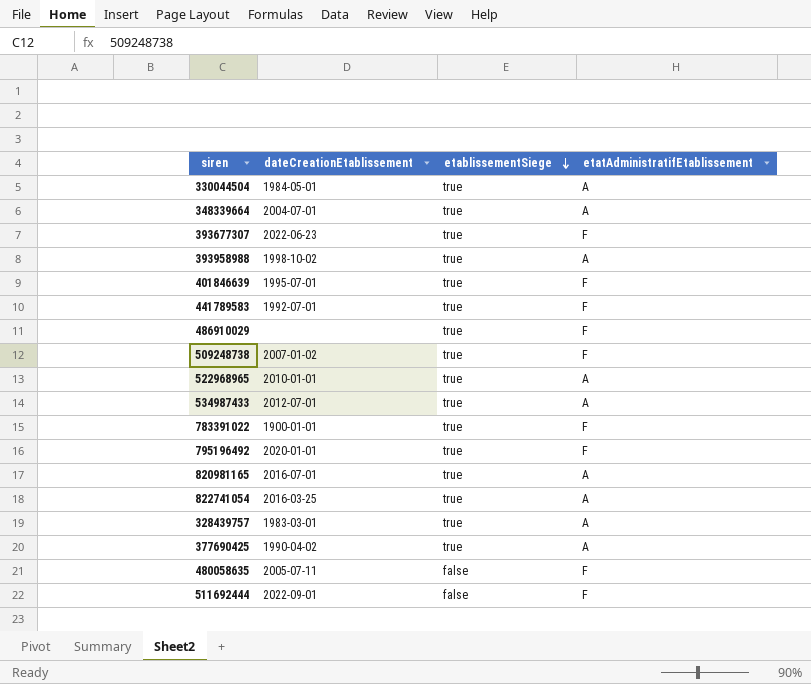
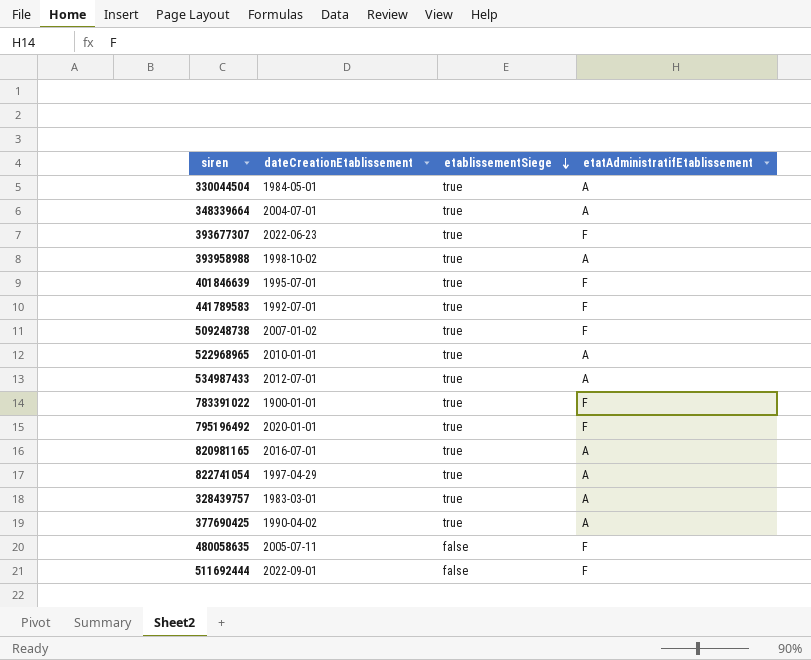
row 486910029: none | true | F -> none
822741054 | dateCreationEtablissement: 2016-03-25 -> 1997-04-29

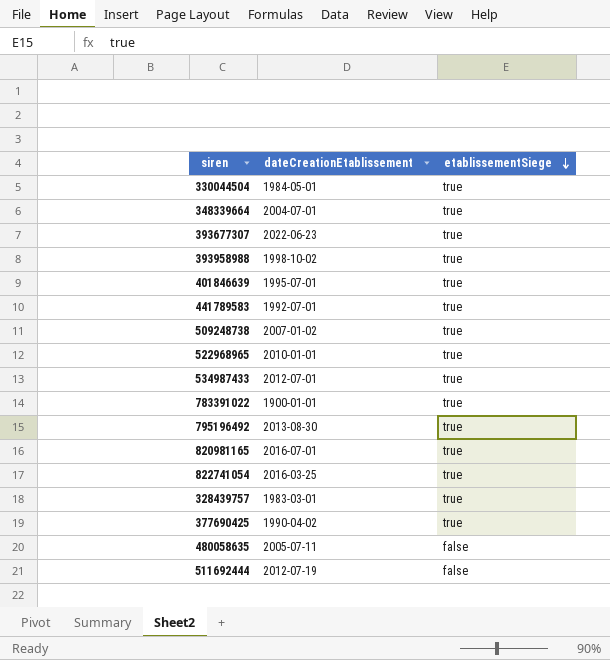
column etatAdministratifEtablissement | position: 4 -> none
795196492 | dateCreationEtablissement: 2020-01-01 -> 2013-08-30
822741054 | dateCreationEtablissement: 1997-04-29 -> 2016-03-25
511692444 | dateCreationEtablissement: 2022-09-01 -> 2012-07-19

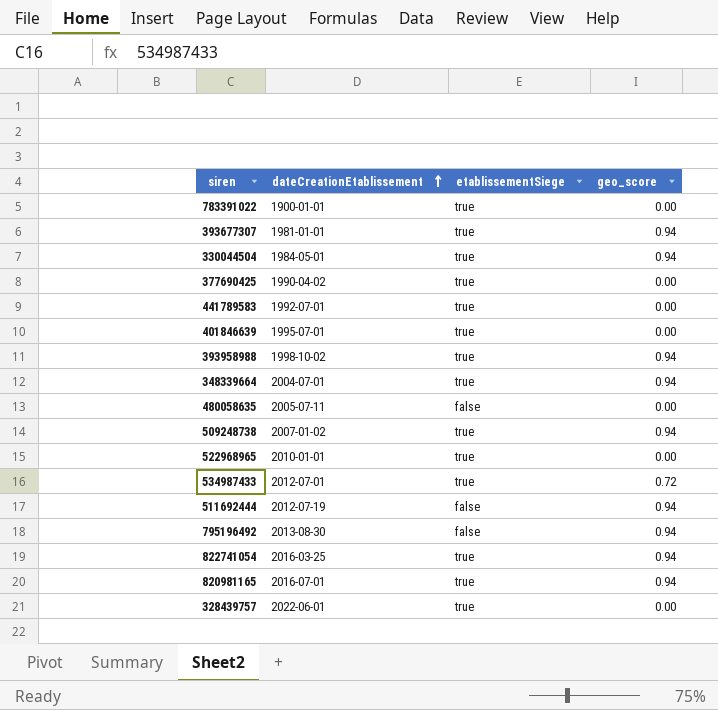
row order: etablissementSiege descending -> dateCreationEtablissement ascending
column geo_score | position: none -> 4
393677307 | dateCreationEtablissement: 2022-06-23 -> 1981-01-01
795196492 | etablissementSiege: true -> false
328439757 | dateCreationEtablissement: 1983-03-01 -> 2022-06-01

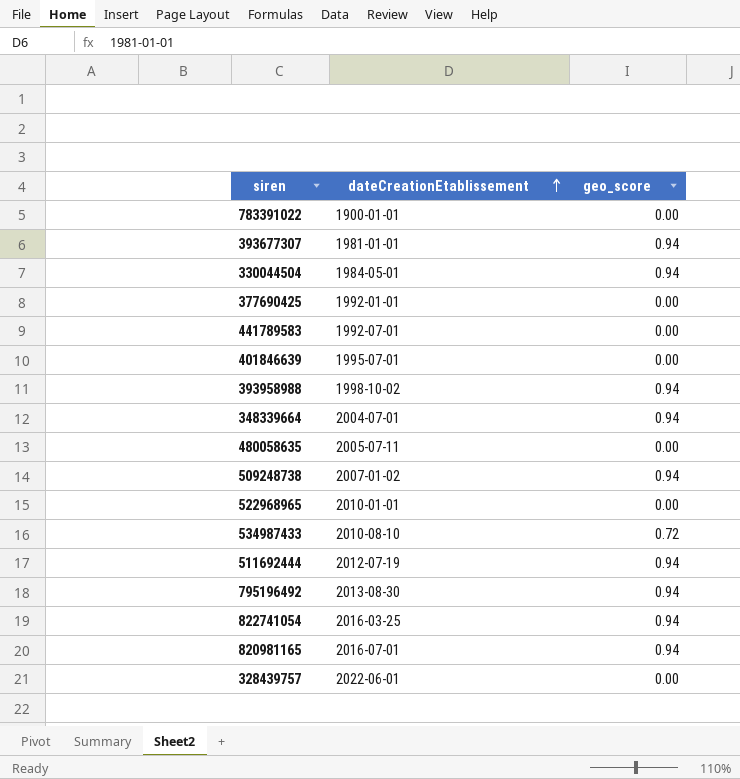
column etablissementSiege | position: 3 -> none
377690425 | dateCreationEtablissement: 1990-04-02 -> 1992-01-01
534987433 | dateCreationEtablissement: 2012-07-01 -> 2010-08-10

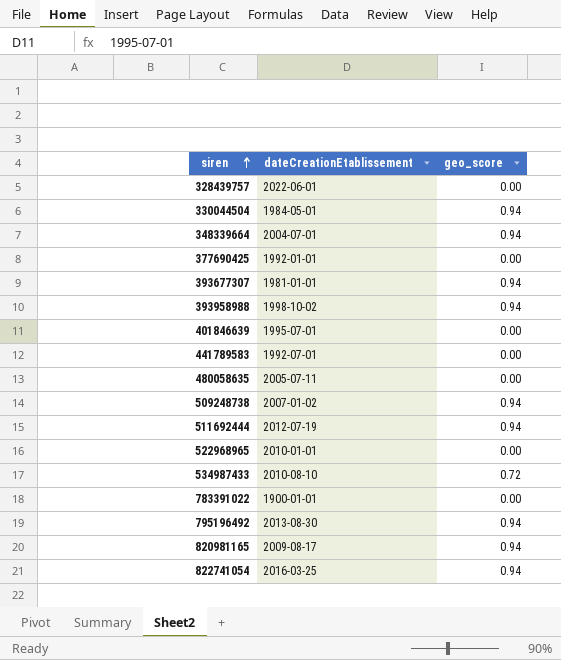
row order: dateCreationEtablissement ascending -> siren ascending
820981165 | dateCreationEtablissement: 2016-07-01 -> 2009-08-17

